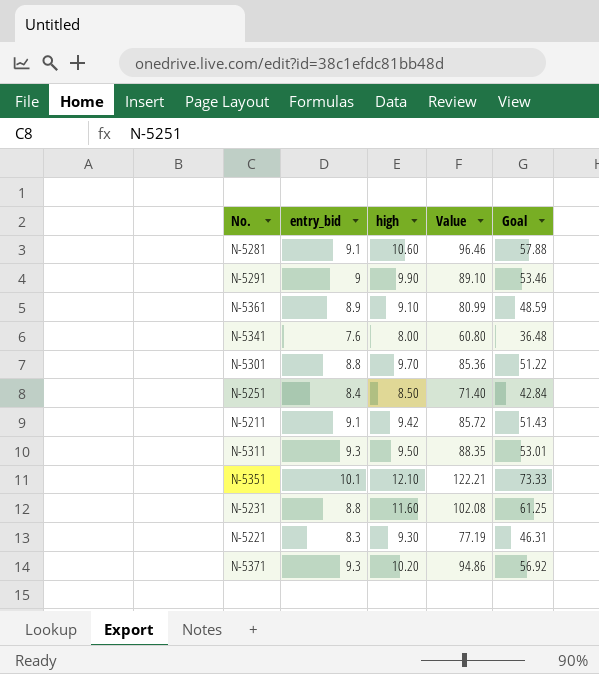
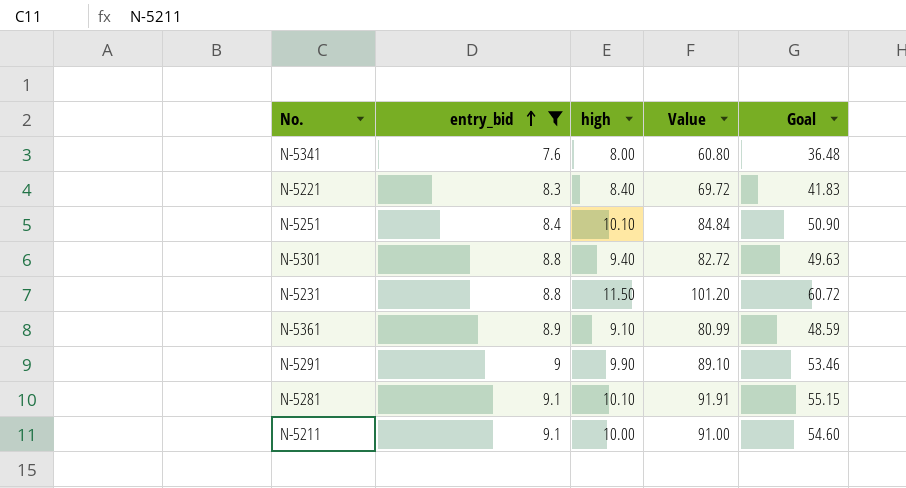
filter: none -> entry_bid <= 9.1
row order: none -> entry_bid ascending
N-5221 | high: 9.30 -> 8.40
N-5221 | Value: 77.19 -> 69.72
N-5221 | Goal: 46.31 -> 41.83
N-5251 | high: 8.50 -> 10.10
N-5251 | Value: 71.40 -> 84.84
N-5251 | Goal: 42.84 -> 50.90
N-5301 | high: 9.70 -> 9.40
N-5301 | Value: 85.36 -> 82.72
N-5301 | Goal: 51.22 -> 49.63
N-5231 | high: 11.60 -> 11.50
N-5231 | Value: 102.08 -> 101.20
N-5231 | Goal: 61.25 -> 60.72
N-5281 | high: 10.60 -> 10.10
N-5281 | Value: 96.46 -> 91.91
N-5281 | Goal: 57.88 -> 55.15
N-5211 | high: 9.42 -> 10.00
N-5211 | Value: 85.72 -> 91.00
N-5211 | Goal: 51.43 -> 54.60

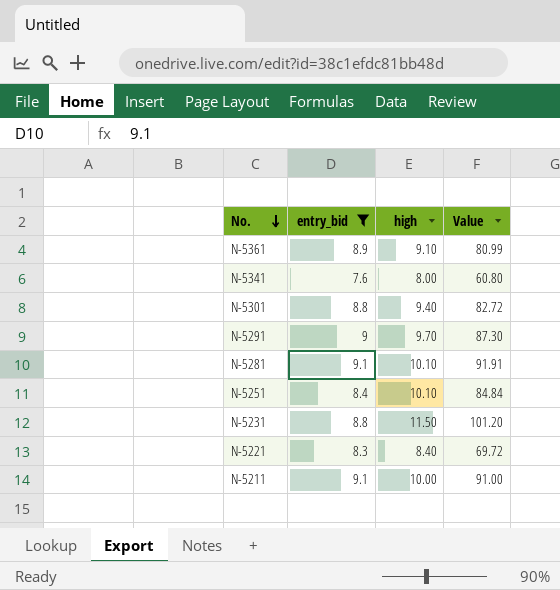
row order: entry_bid ascending -> No. descending
column Goal | formula: [Value] * 0.6 -> none
N-5291 | high: 9.90 -> 9.70
N-5291 | Value: 89.10 -> 87.30

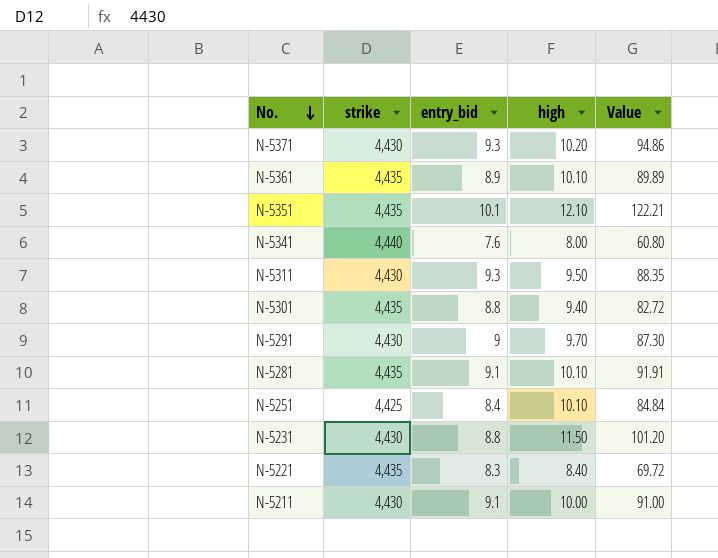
filter: entry_bid <= 9.1 -> none
column strike | position: none -> 2
N-5361 | high: 9.10 -> 10.10
N-5361 | Value: 80.99 -> 89.89

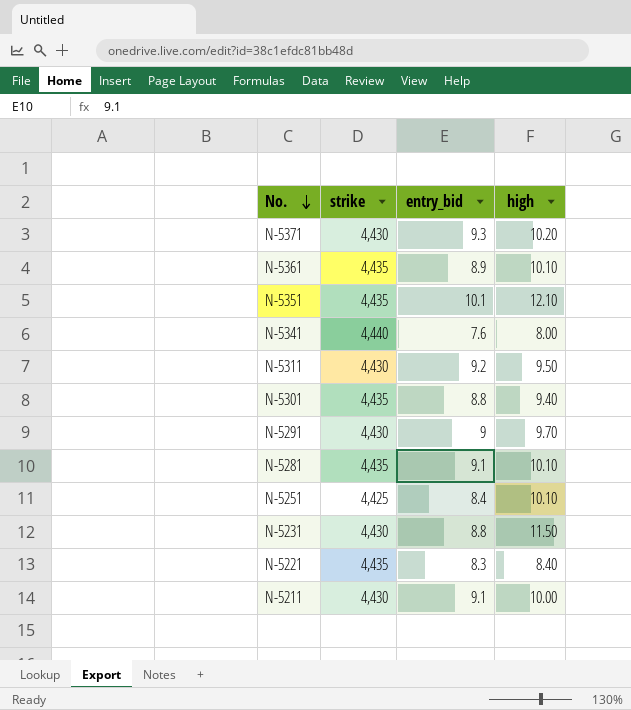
column Value | formula: [entry_bid] * [high] -> none
N-5311 | entry_bid: 9.3 -> 9.2

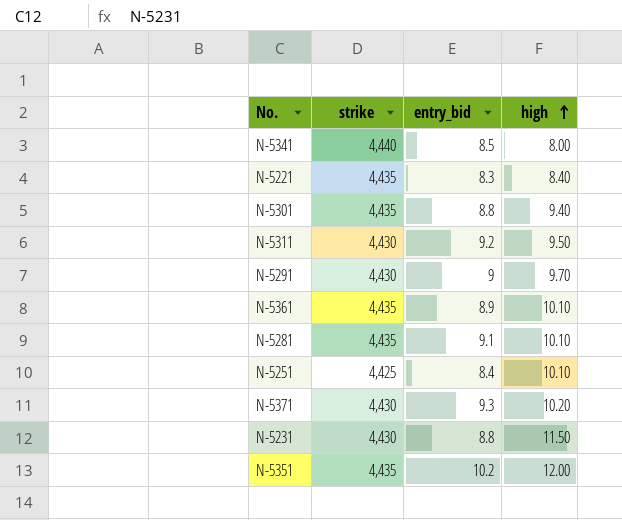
row order: No. descending -> high ascending
row N-5211: 4,430 | 9.1 | 10.00 -> none
N-5341 | entry_bid: 7.6 -> 8.5
N-5351 | entry_bid: 10.1 -> 10.2
N-5351 | high: 12.10 -> 12.00

